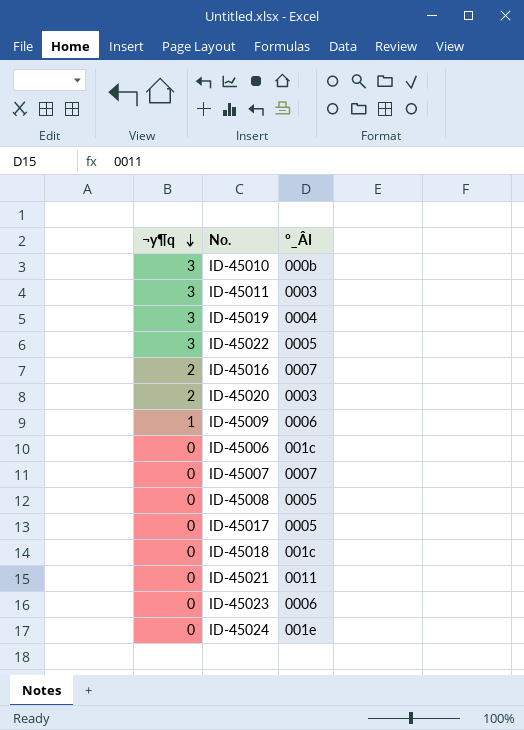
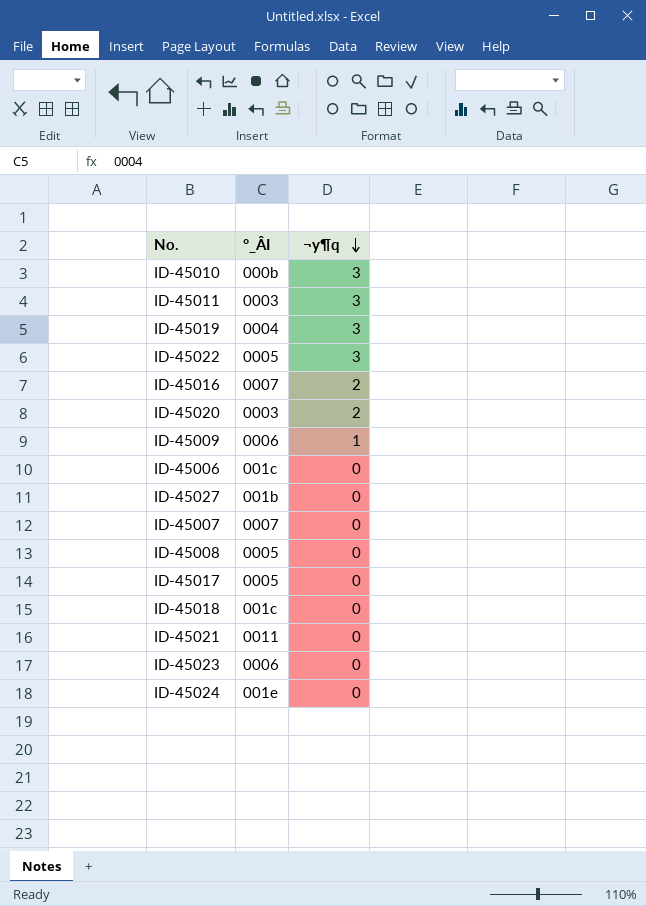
column ¬y¶q | position: 1 -> 3
row ID-45027: none -> 001b | 0

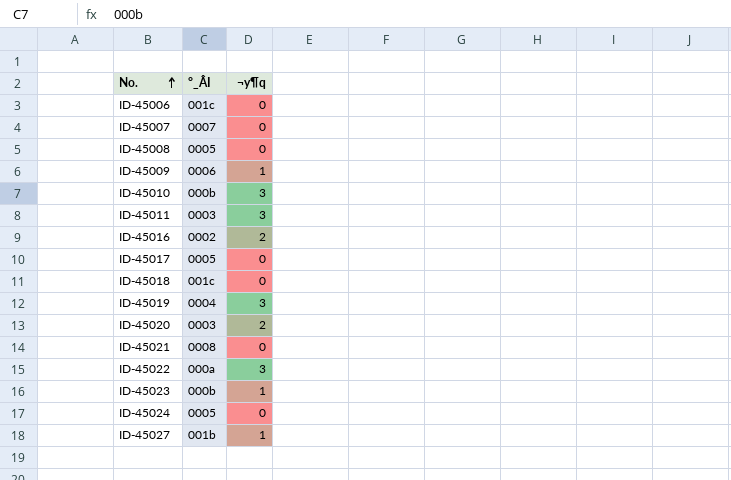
row order: ¬y¶q descending -> No. ascending
ID-45016 | °_ÂI: 0007 -> 0002
ID-45021 | °_ÂI: 0011 -> 0008
ID-45022 | °_ÂI: 0005 -> 000a
ID-45023 | °_ÂI: 0006 -> 000b
ID-45023 | ¬y¶q: 0 -> 1
ID-45024 | °_ÂI: 001e -> 0005
ID-45027 | ¬y¶q: 0 -> 1

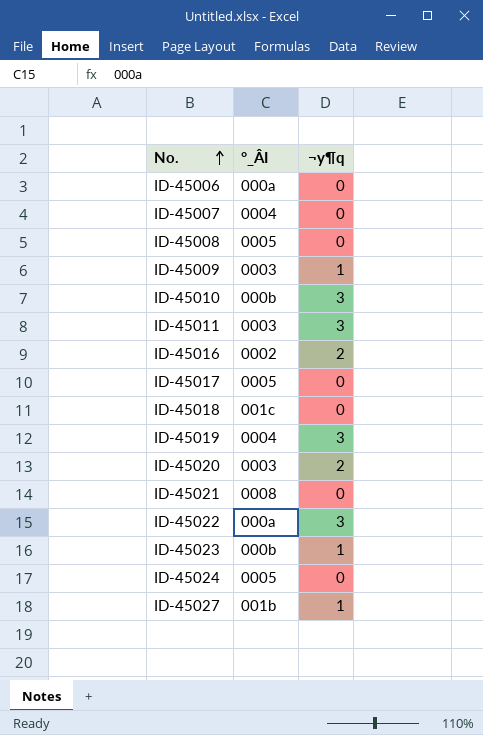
ID-45006 | °_ÂI: 001c -> 000a
ID-45007 | °_ÂI: 0007 -> 0004
ID-45009 | °_ÂI: 0006 -> 0003

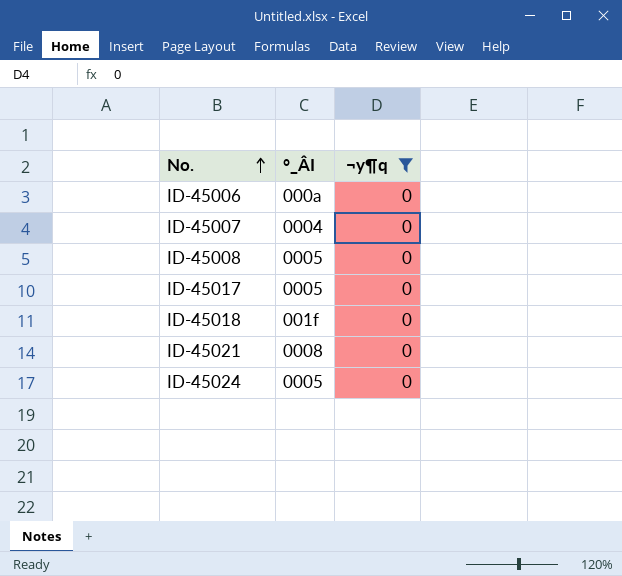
filter: none -> ¬y¶q = 0
ID-45018 | °_ÂI: 001c -> 001f

